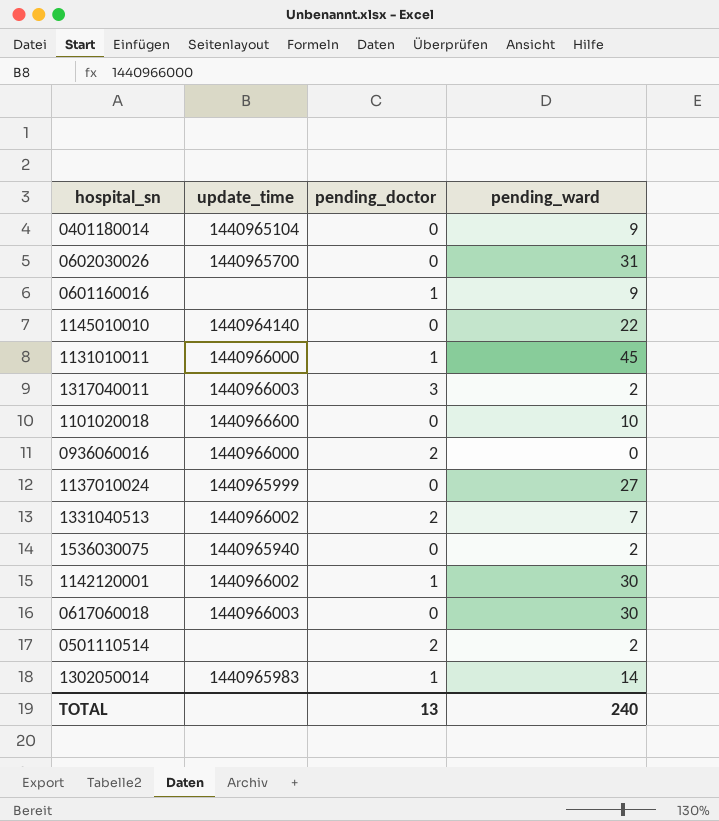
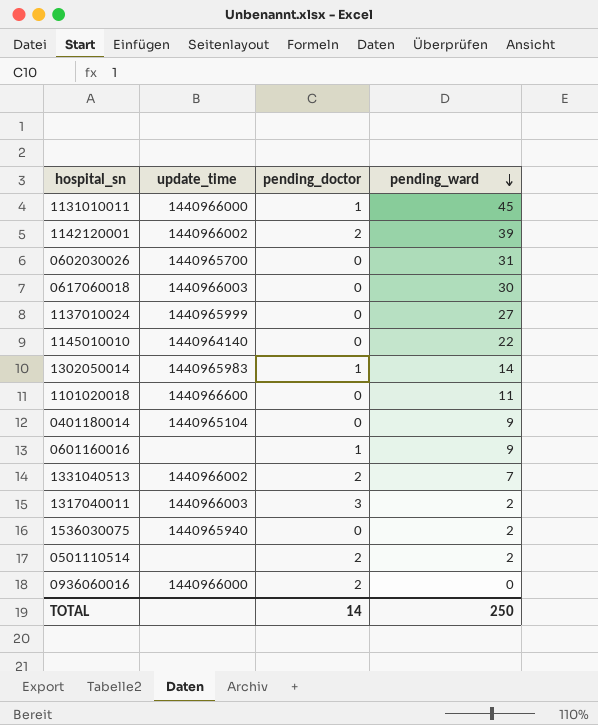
row order: none -> pending_ward descending
1142120001 | pending_doctor: 1 -> 2
1142120001 | pending_ward: 30 -> 39
1101020018 | pending_ward: 10 -> 11
TOTAL | pending_doctor: 13 -> 14
TOTAL | pending_ward: 240 -> 250

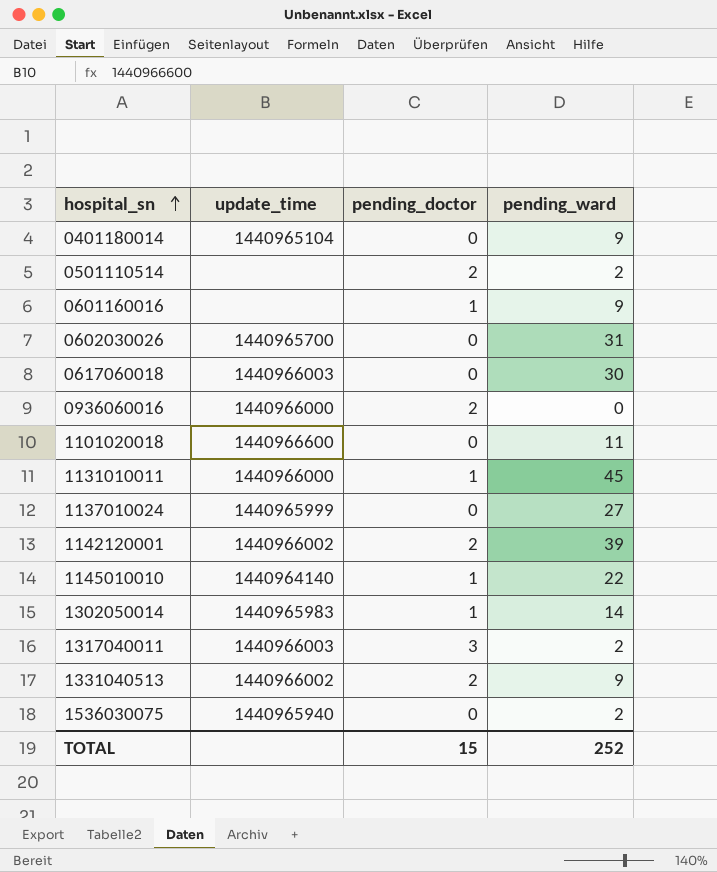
row order: pending_ward descending -> hospital_sn ascending
1145010010 | pending_doctor: 0 -> 1
1331040513 | pending_ward: 7 -> 9
TOTAL | pending_doctor: 14 -> 15
TOTAL | pending_ward: 250 -> 252

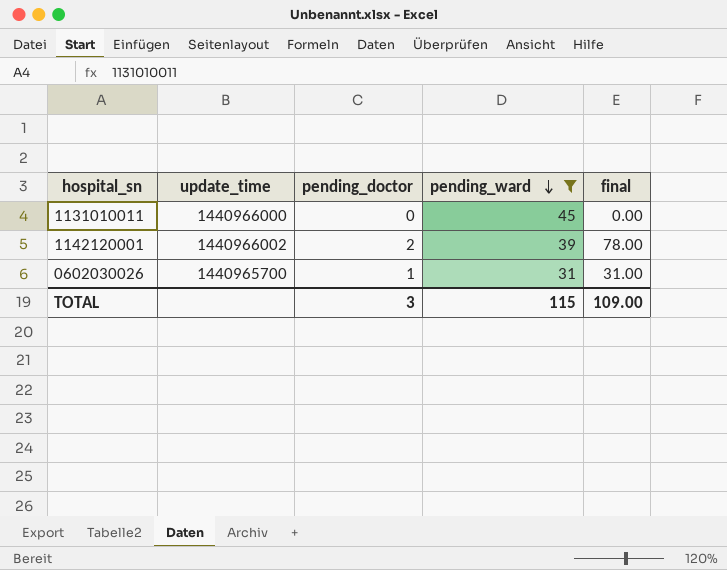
filter: none -> pending_ward >= 31
row order: hospital_sn ascending -> pending_ward descending
column final | formula: none -> [pending_doctor] * [pending_ward]
1131010011 | pending_doctor: 1 -> 0
0602030026 | pending_doctor: 0 -> 1
TOTAL | pending_doctor: 15 -> 3
TOTAL | pending_ward: 252 -> 115

